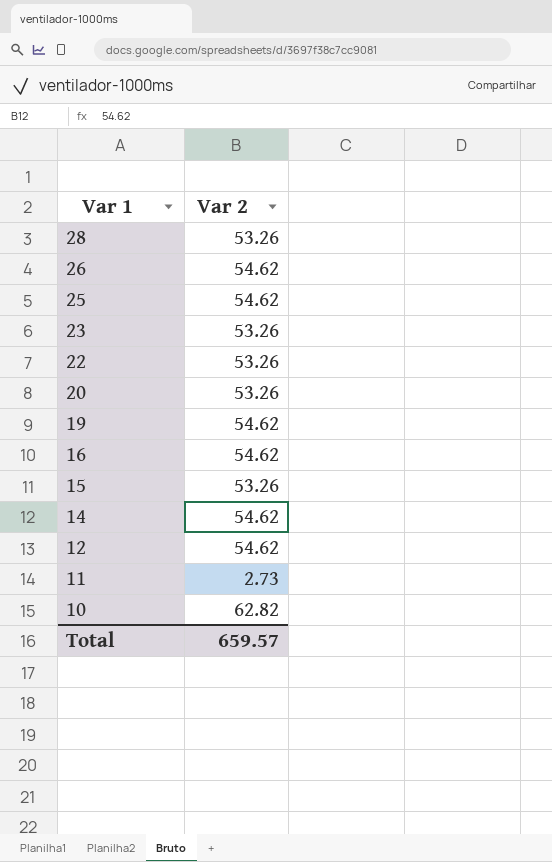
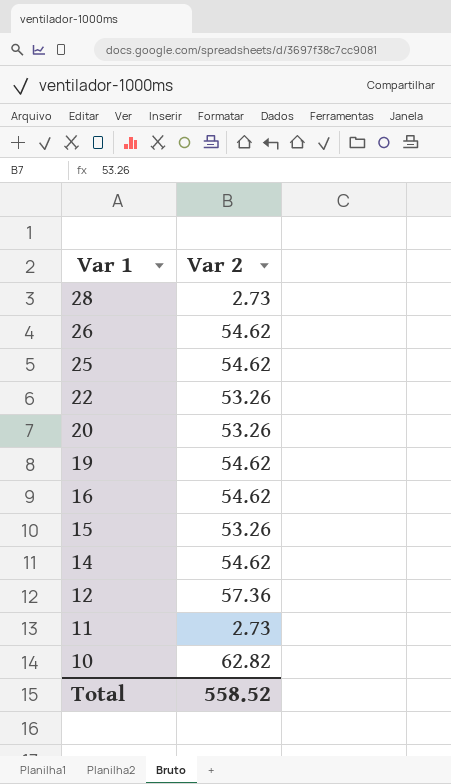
row 23: 53.26 -> none
28 | Var 2: 53.26 -> 2.73
12 | Var 2: 54.62 -> 57.36
Total | Var 2: 659.57 -> 558.52

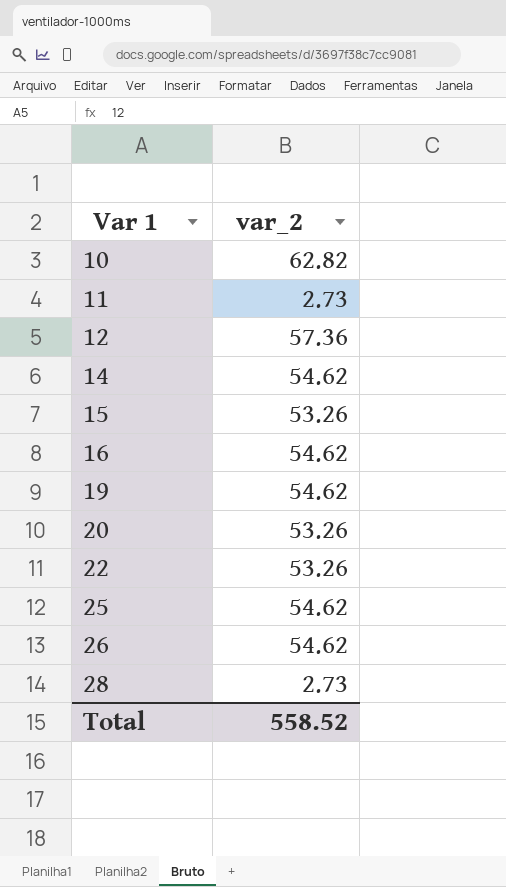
row order: Var 1 descending -> Var 1 ascending
column name: Var 2 -> var_2

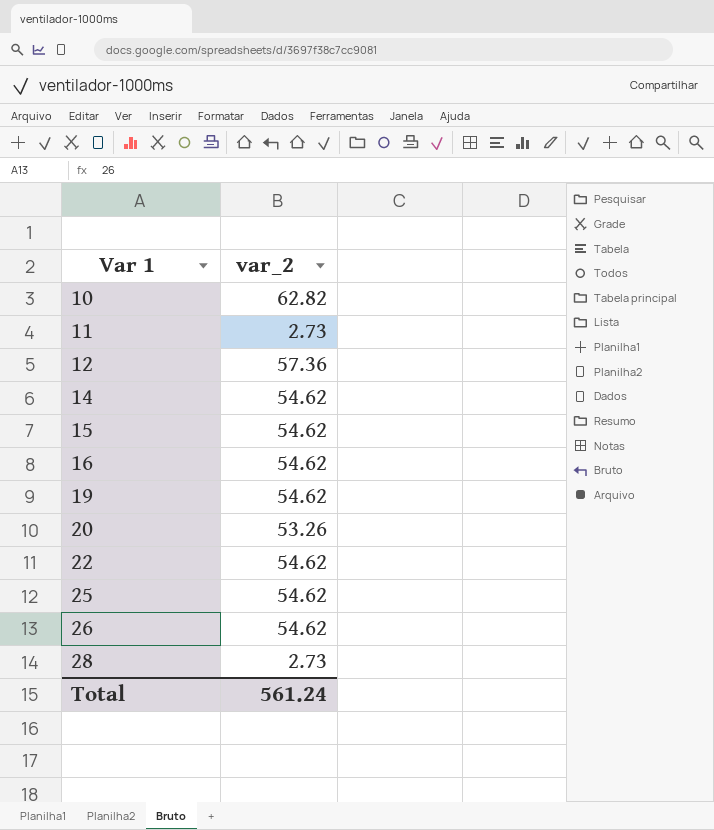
15 | var_2: 53.26 -> 54.62
22 | var_2: 53.26 -> 54.62
Total | var_2: 558.52 -> 561.24

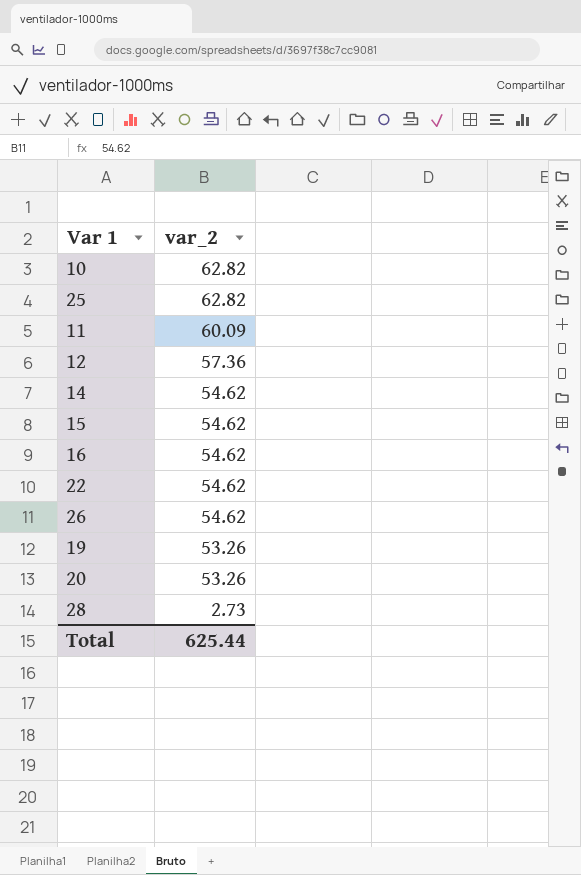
row order: Var 1 ascending -> var_2 descending
25 | var_2: 54.62 -> 62.82
11 | var_2: 2.73 -> 60.09
19 | var_2: 54.62 -> 53.26
Total | var_2: 561.24 -> 625.44

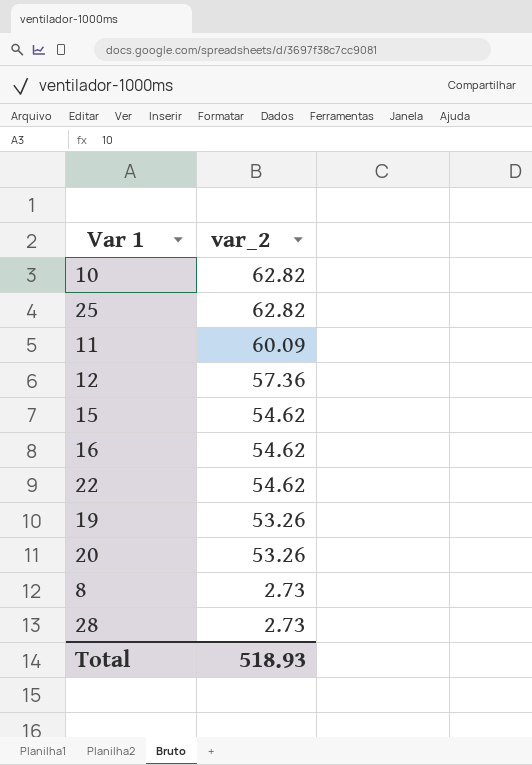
row 14: 54.62 -> none
row 26: 54.62 -> none
row 8: none -> 2.73
Total | var_2: 625.44 -> 518.93

